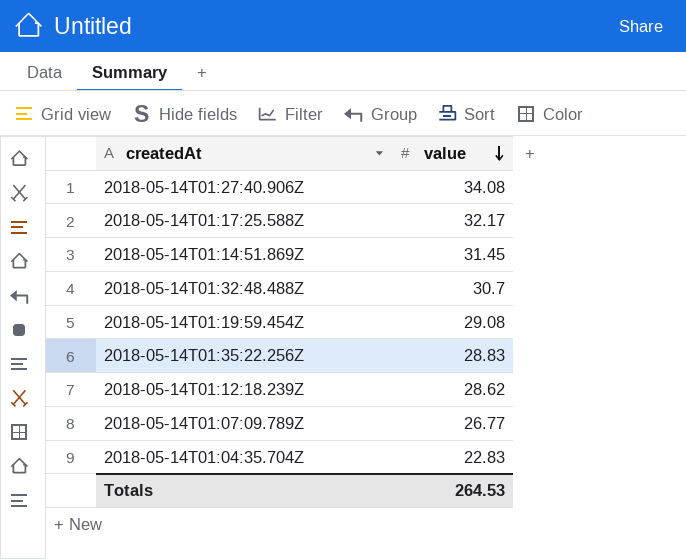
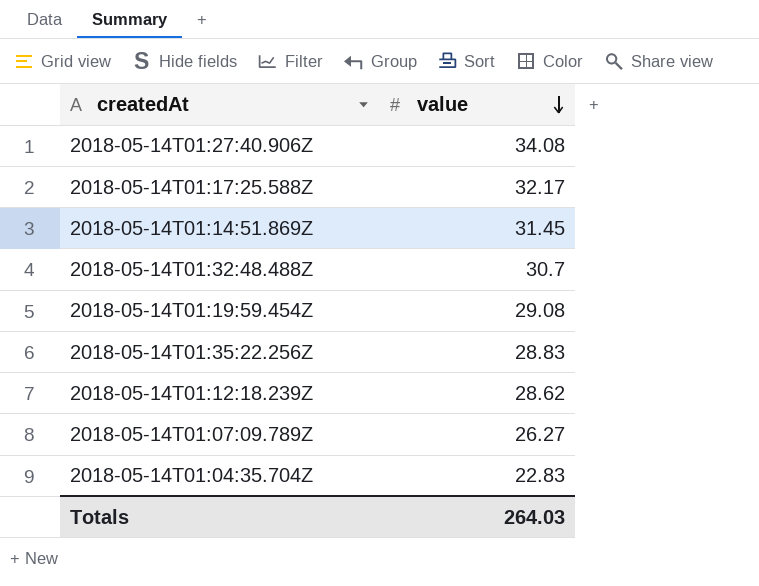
2018-05-14T01:07:09.789Z | value: 26.77 -> 26.27
Totals | value: 264.53 -> 264.03

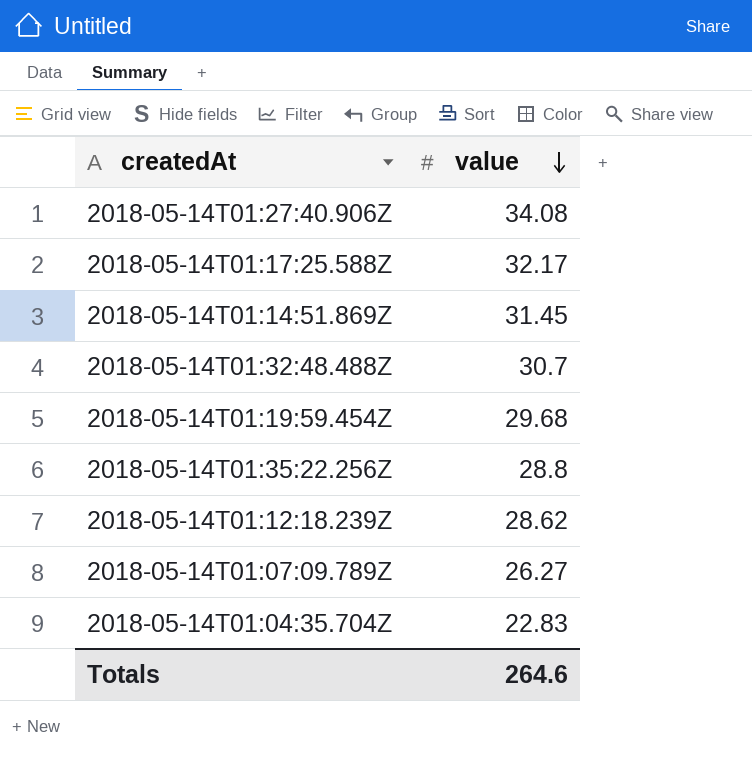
2018-05-14T01:19:59.454Z | value: 29.08 -> 29.68
2018-05-14T01:35:22.256Z | value: 28.83 -> 28.8
Totals | value: 264.03 -> 264.6

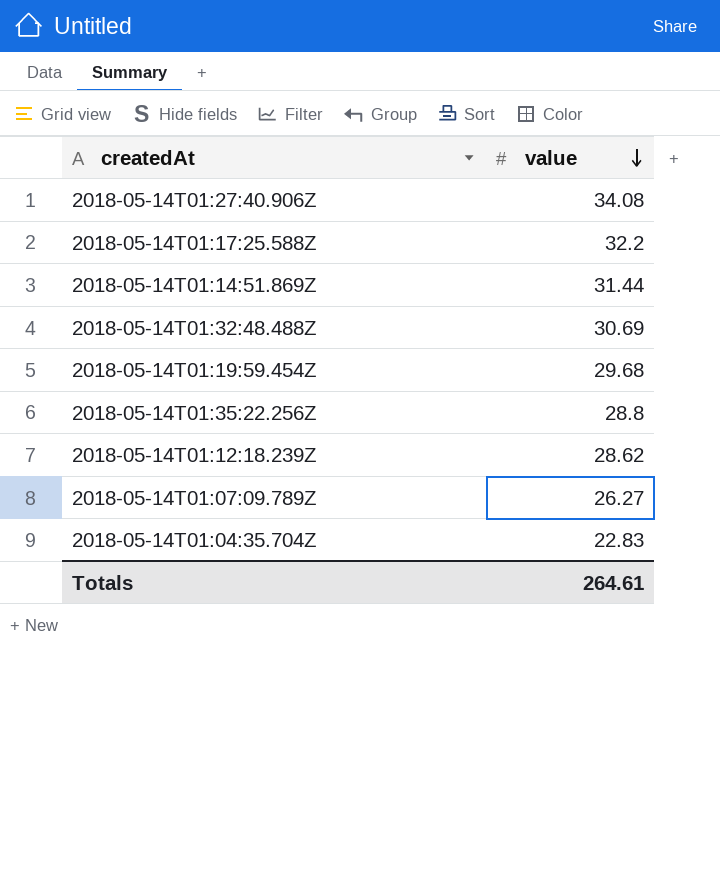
2018-05-14T01:17:25.588Z | value: 32.17 -> 32.2
2018-05-14T01:14:51.869Z | value: 31.45 -> 31.44
2018-05-14T01:32:48.488Z | value: 30.7 -> 30.69
Totals | value: 264.6 -> 264.61

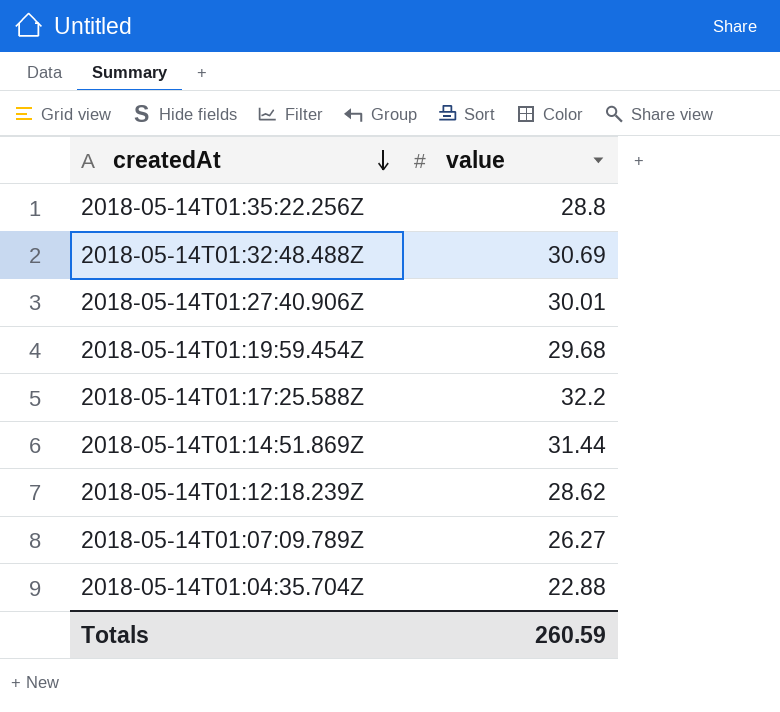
row order: value descending -> createdAt descending
2018-05-14T01:27:40.906Z | value: 34.08 -> 30.01
2018-05-14T01:04:35.704Z | value: 22.83 -> 22.88
Totals | value: 264.61 -> 260.59

